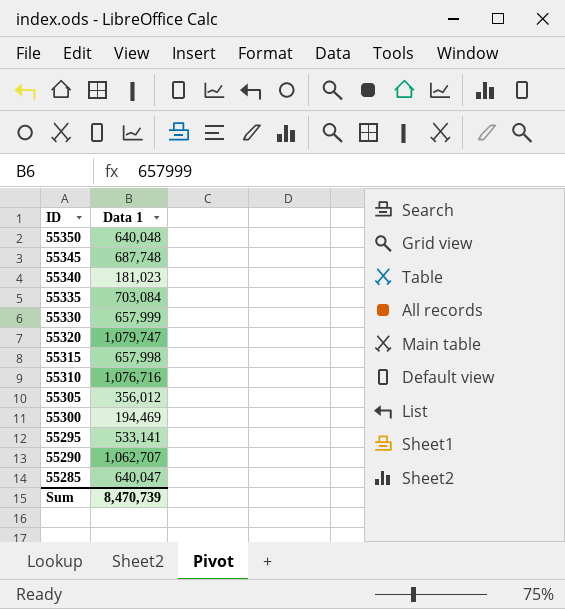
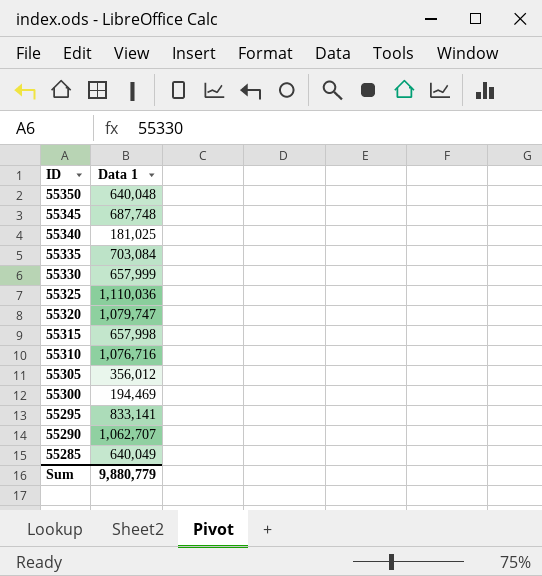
55340 | Data 1: 181,023 -> 181,025
row 55325: none -> 1,110,036
55295 | Data 1: 533,141 -> 833,141
55285 | Data 1: 640,047 -> 640,049
Sum | Data 1: 8,470,739 -> 9,880,779

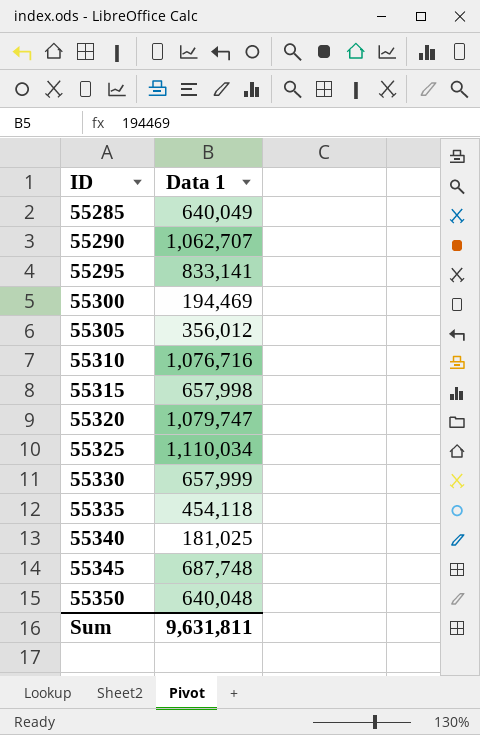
row order: ID descending -> ID ascending
55325 | Data 1: 1,110,036 -> 1,110,034
55335 | Data 1: 703,084 -> 454,118
Sum | Data 1: 9,880,779 -> 9,631,811

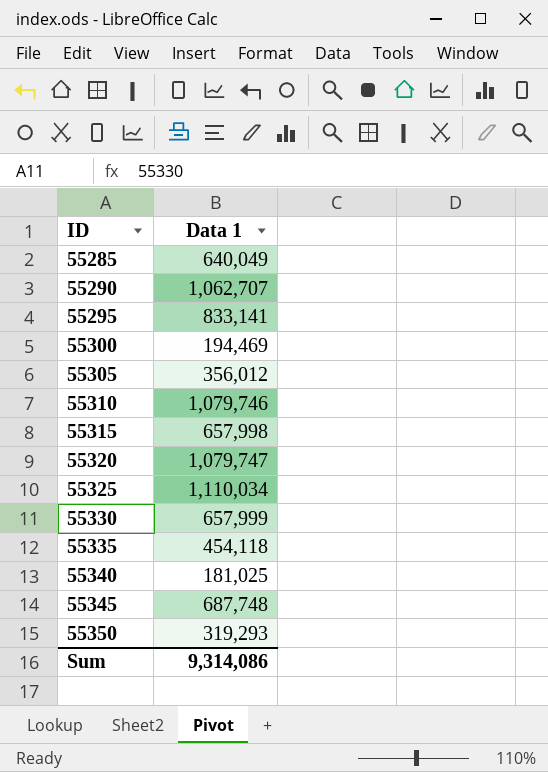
55310 | Data 1: 1,076,716 -> 1,079,746
55350 | Data 1: 640,048 -> 319,293
Sum | Data 1: 9,631,811 -> 9,314,086

